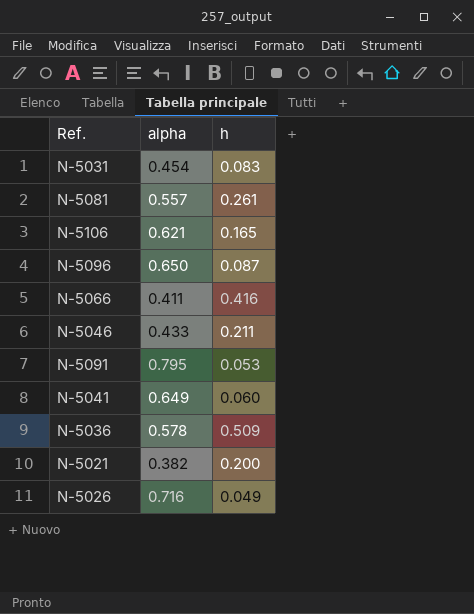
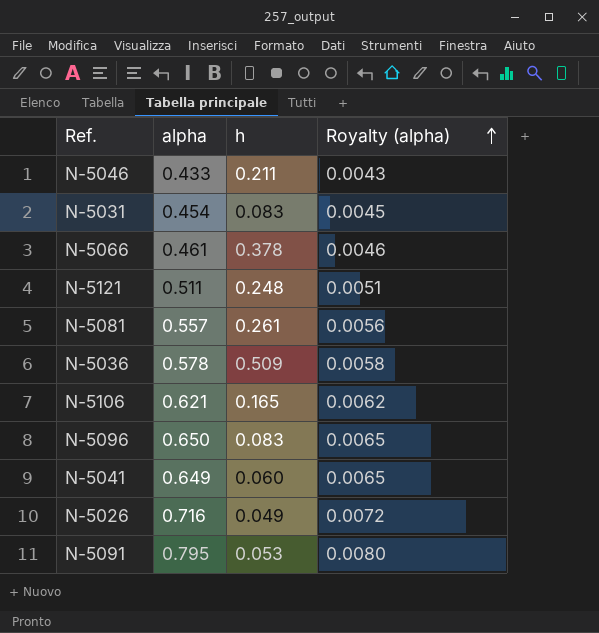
row order: none -> Royalty (alpha) ascending
column Royalty (alpha) | formula: none -> [alpha] * 0.01
row N-5021: 0.382 | 0.200 -> none
N-5066 | alpha: 0.411 -> 0.461
N-5066 | h: 0.416 -> 0.378
row N-5121: none -> 0.511 | 0.248 | 0.0051
N-5096 | h: 0.087 -> 0.083

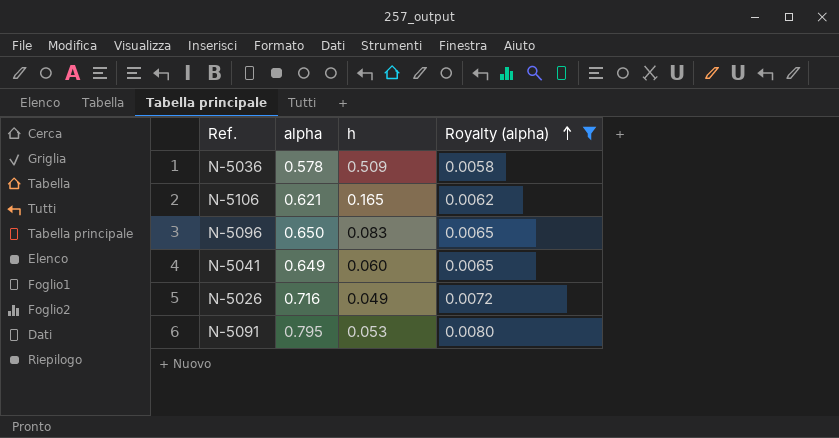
filter: none -> Royalty (alpha) >= 0.0058

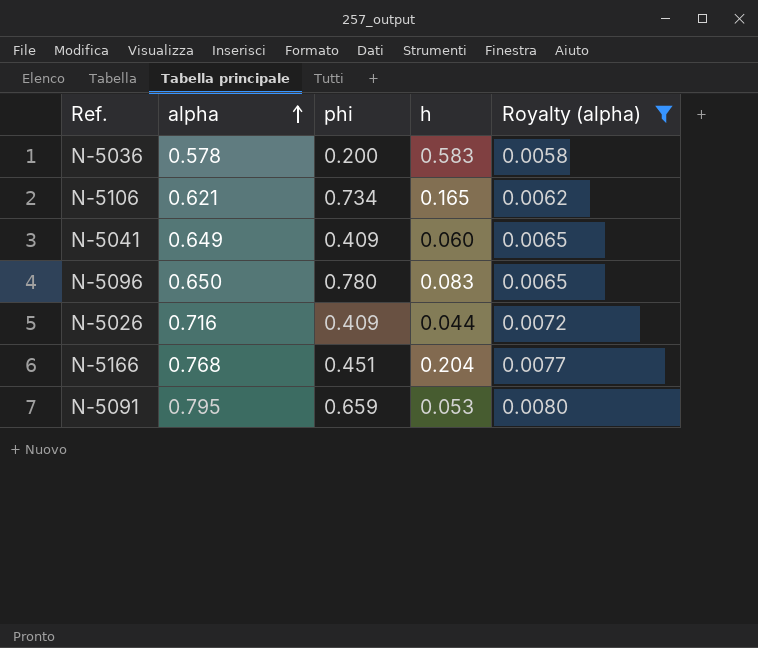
row order: Royalty (alpha) ascending -> alpha ascending
column phi | position: none -> 3
N-5036 | h: 0.509 -> 0.583
N-5026 | h: 0.049 -> 0.044
row N-5166: none -> 0.768 | 0.451 | 0.204 | 0.0077

